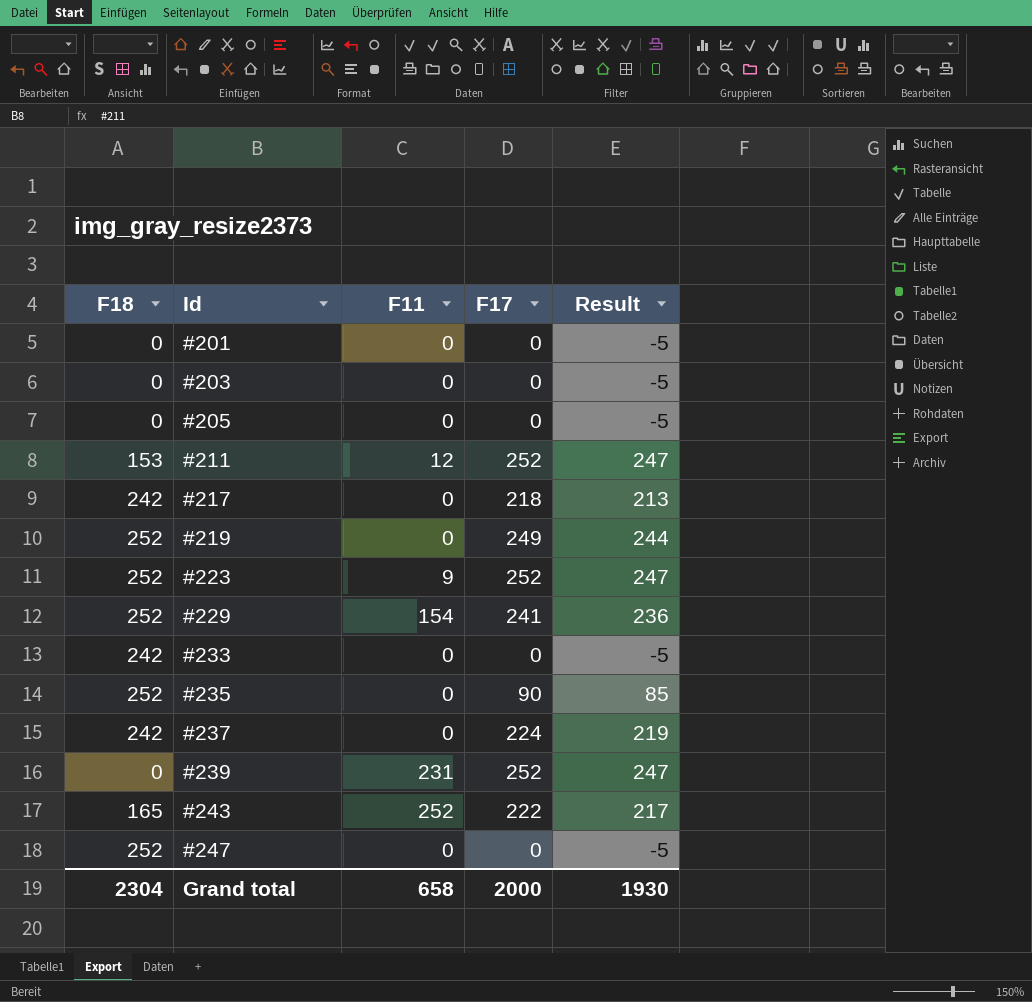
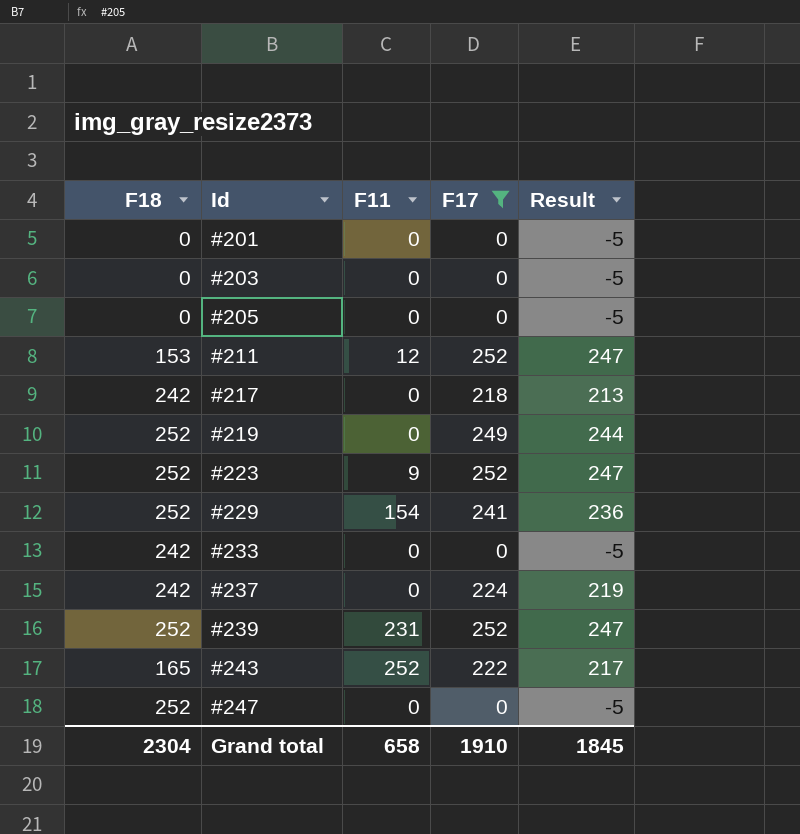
filter: none -> F17 != 90
#239 | F18: 0 -> 252
Grand total | F17: 2000 -> 1910
Grand total | Result: 1930 -> 1845

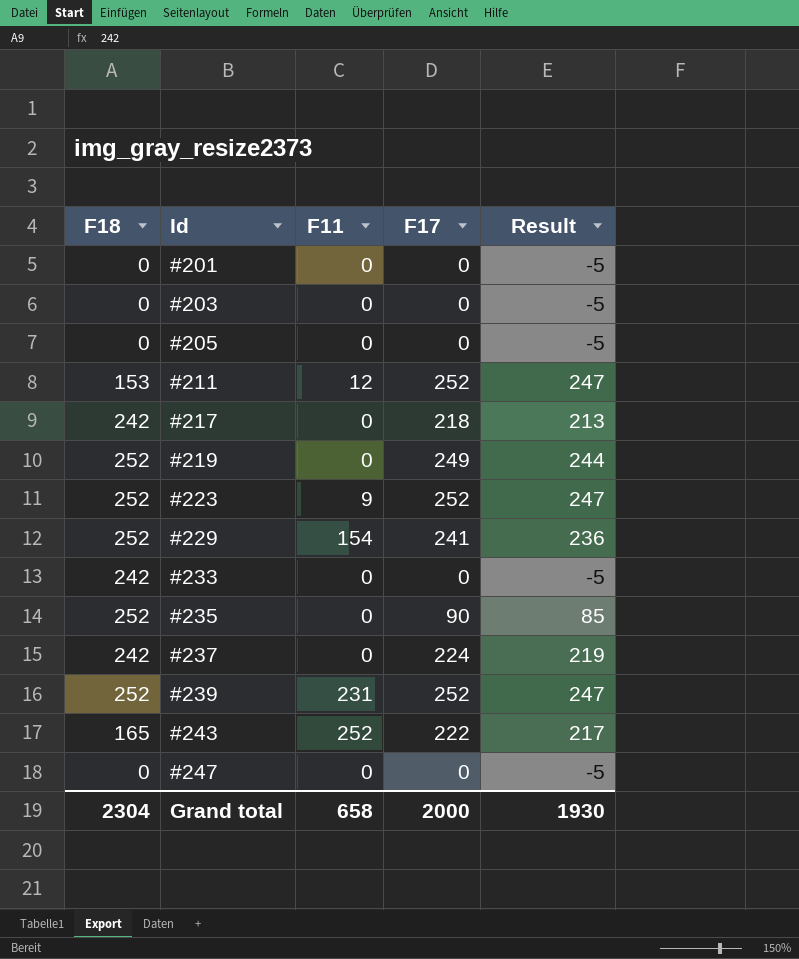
filter: F17 != 90 -> none
#247 | F18: 252 -> 0
Grand total | F17: 1910 -> 2000
Grand total | Result: 1845 -> 1930

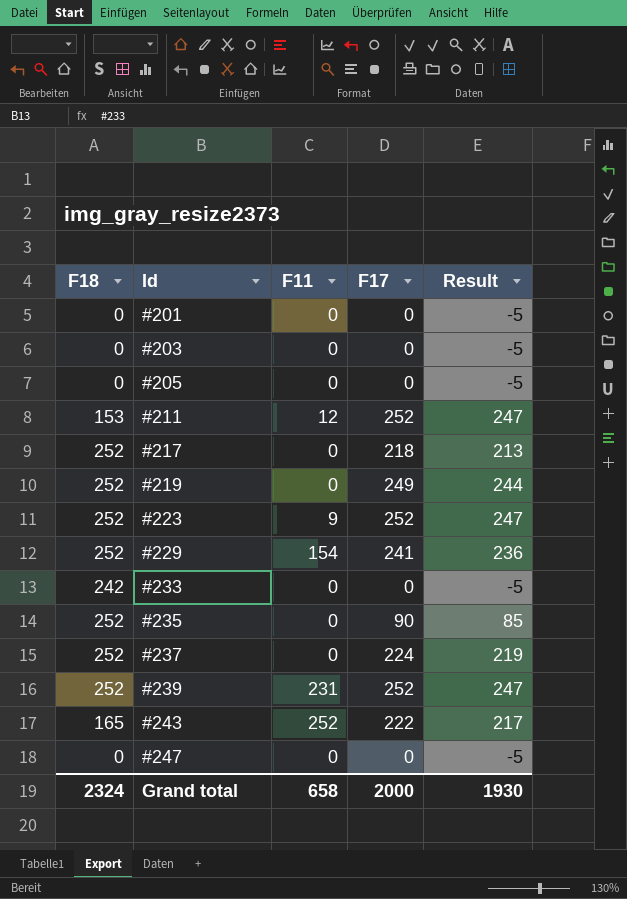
#217 | F18: 242 -> 252
#237 | F18: 242 -> 252
Grand total | F18: 2304 -> 2324

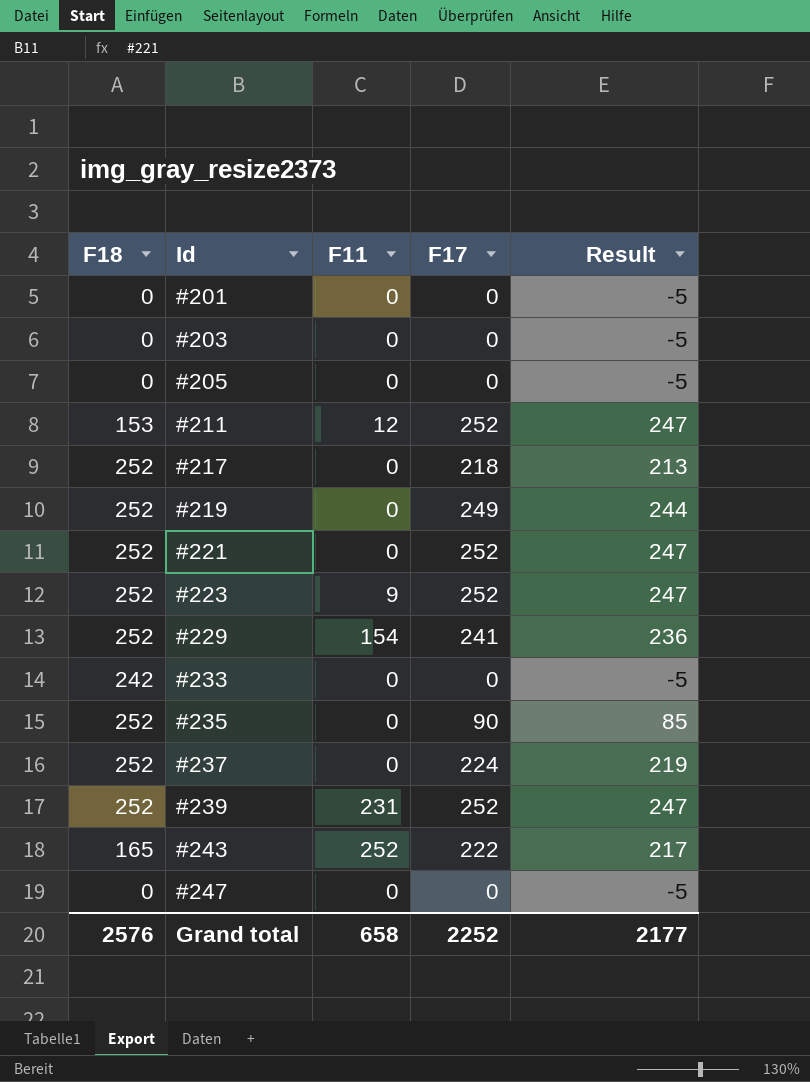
row #221: none -> 252 | 0 | 252 | 247
Grand total | F18: 2324 -> 2576
Grand total | F17: 2000 -> 2252
Grand total | Result: 1930 -> 2177

